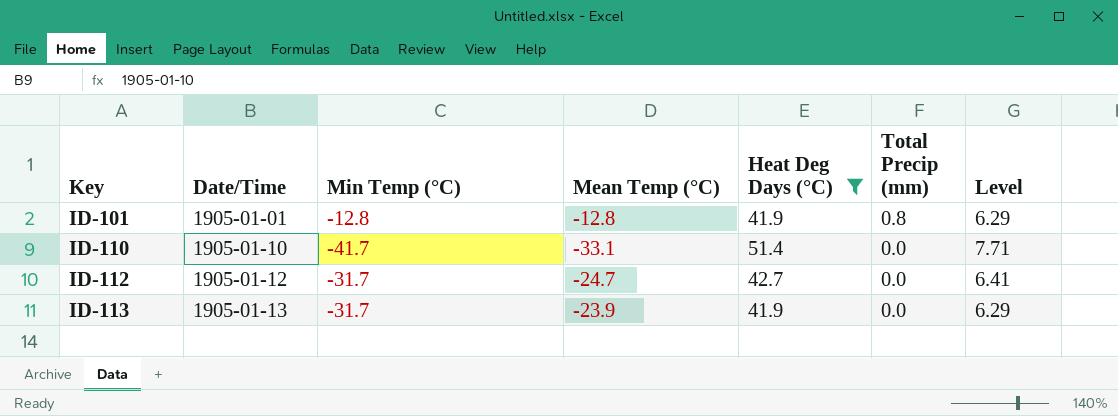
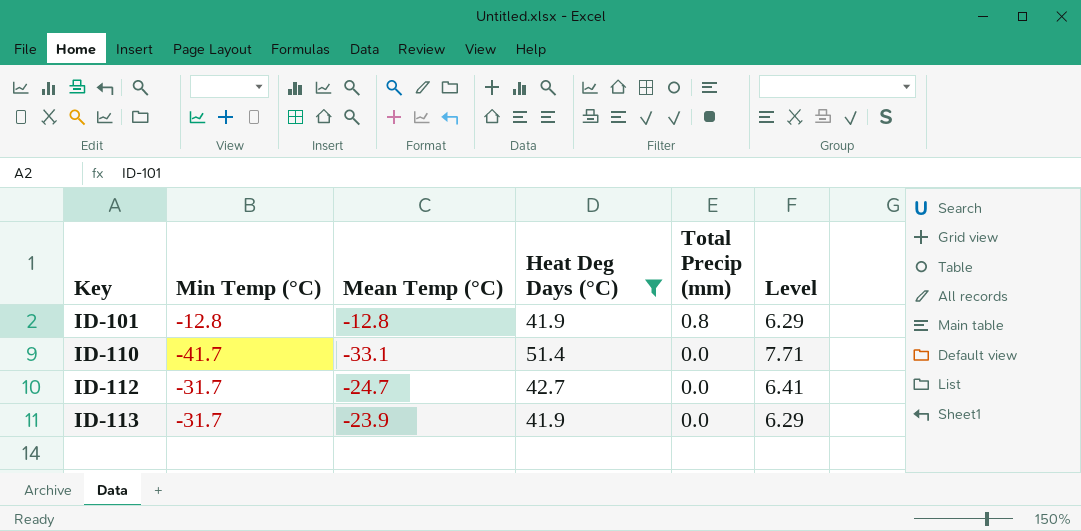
column Date/Time | position: 2 -> none

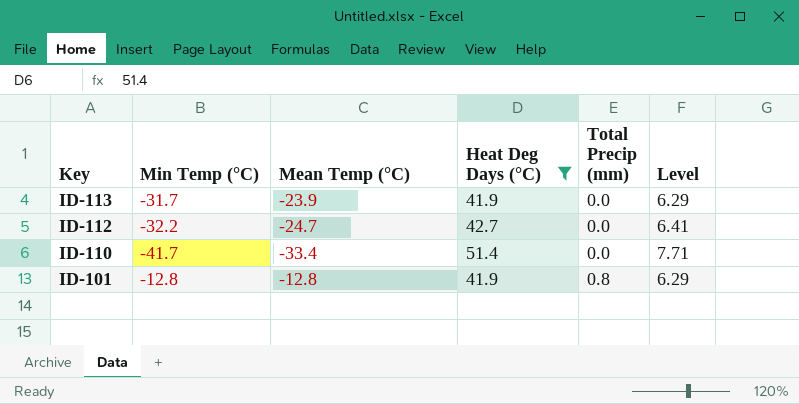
row order: Key ascending -> Key descending
ID-112 | Min Temp (°C): -31.7 -> -32.2
ID-110 | Mean Temp (°C): -33.1 -> -33.4

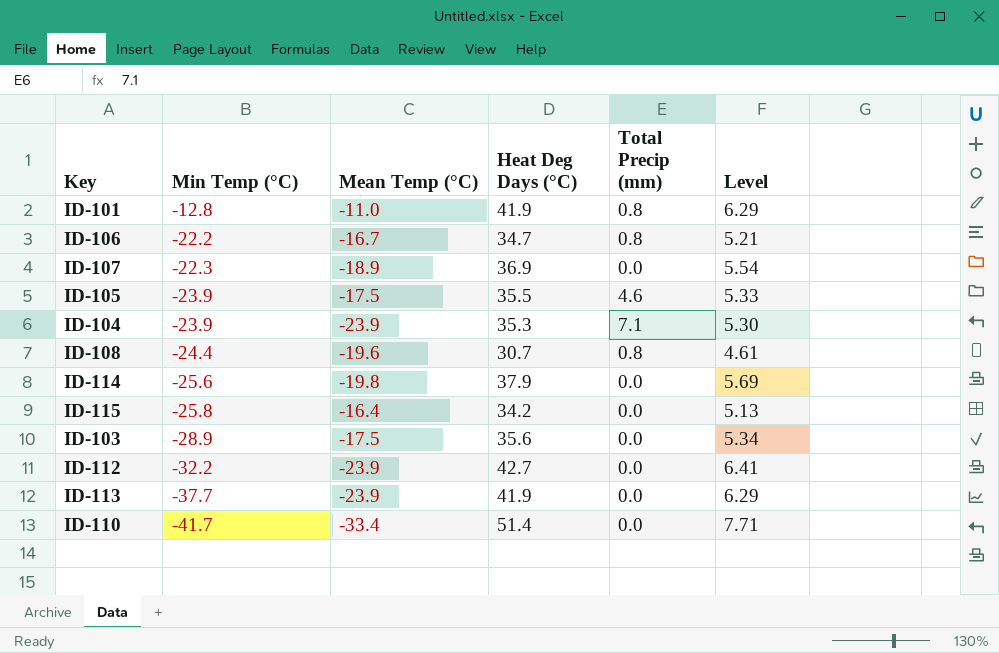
filter: Heat Deg Days (°C) >= 41.9 -> none
row order: Key descending -> Min Temp (°C) descending
ID-101 | Mean Temp (°C): -12.8 -> -11.0
ID-112 | Mean Temp (°C): -24.7 -> -23.9
ID-113 | Min Temp (°C): -31.7 -> -37.7

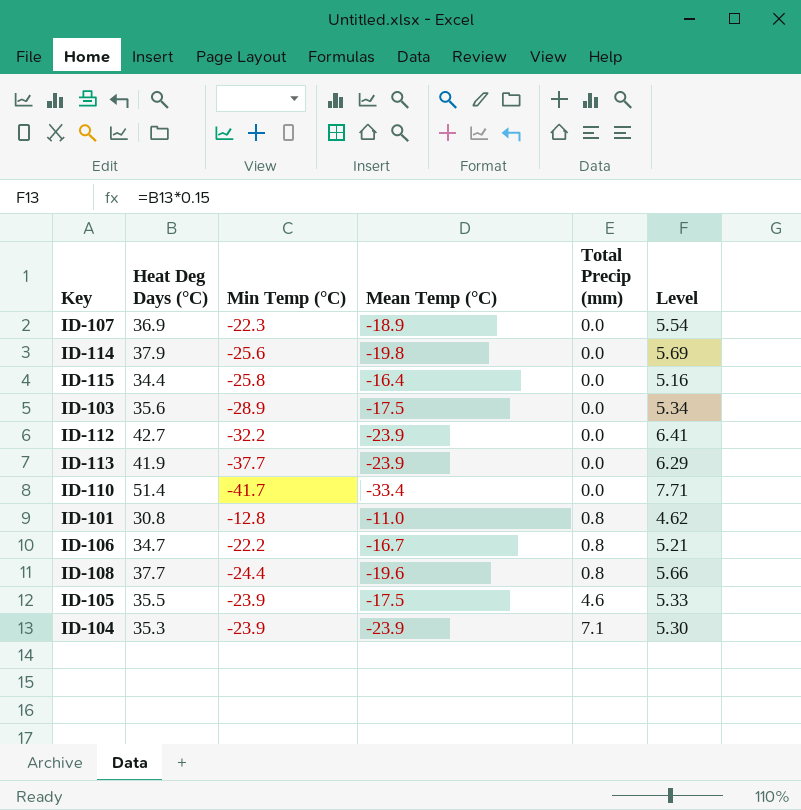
row order: Min Temp (°C) descending -> Total Precip (mm) ascending
column Heat Deg Days (°C) | position: 4 -> 2
ID-115 | Heat Deg Days (°C): 34.2 -> 34.4
ID-115 | Level: 5.13 -> 5.16
ID-101 | Heat Deg Days (°C): 41.9 -> 30.8
ID-101 | Level: 6.29 -> 4.62
ID-108 | Heat Deg Days (°C): 30.7 -> 37.7
ID-108 | Level: 4.61 -> 5.66

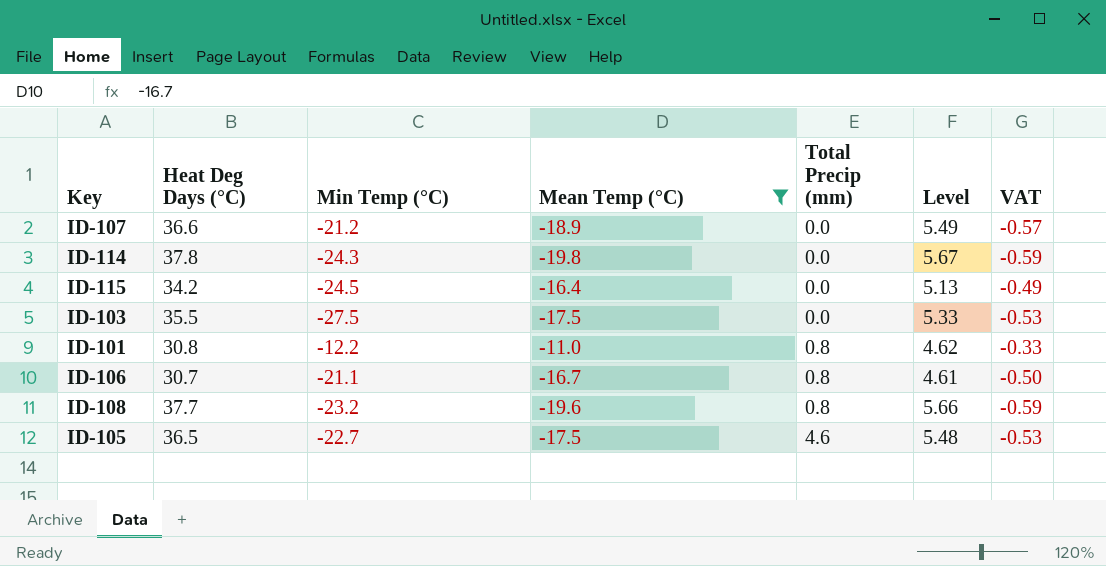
filter: none -> Mean Temp (°C) >= -19.8
column VAT | formula: none -> [Mean Temp (°C)] * 0.03
ID-107 | Heat Deg Days (°C): 36.9 -> 36.6
ID-107 | Min Temp (°C): -22.3 -> -21.2
ID-107 | Level: 5.54 -> 5.49
ID-114 | Heat Deg Days (°C): 37.9 -> 37.8
ID-114 | Min Temp (°C): -25.6 -> -24.3
ID-114 | Level: 5.69 -> 5.67
ID-115 | Heat Deg Days (°C): 34.4 -> 34.2
ID-115 | Min Temp (°C): -25.8 -> -24.5
ID-115 | Level: 5.16 -> 5.13
ID-103 | Heat Deg Days (°C): 35.6 -> 35.5
ID-103 | Min Temp (°C): -28.9 -> -27.5
ID-103 | Level: 5.34 -> 5.33
ID-101 | Min Temp (°C): -12.8 -> -12.2
ID-106 | Heat Deg Days (°C): 34.7 -> 30.7
ID-106 | Min Temp (°C): -22.2 -> -21.1
ID-106 | Level: 5.21 -> 4.61
ID-108 | Min Temp (°C): -24.4 -> -23.2
ID-105 | Heat Deg Days (°C): 35.5 -> 36.5
ID-105 | Min Temp (°C): -23.9 -> -22.7
ID-105 | Level: 5.33 -> 5.48

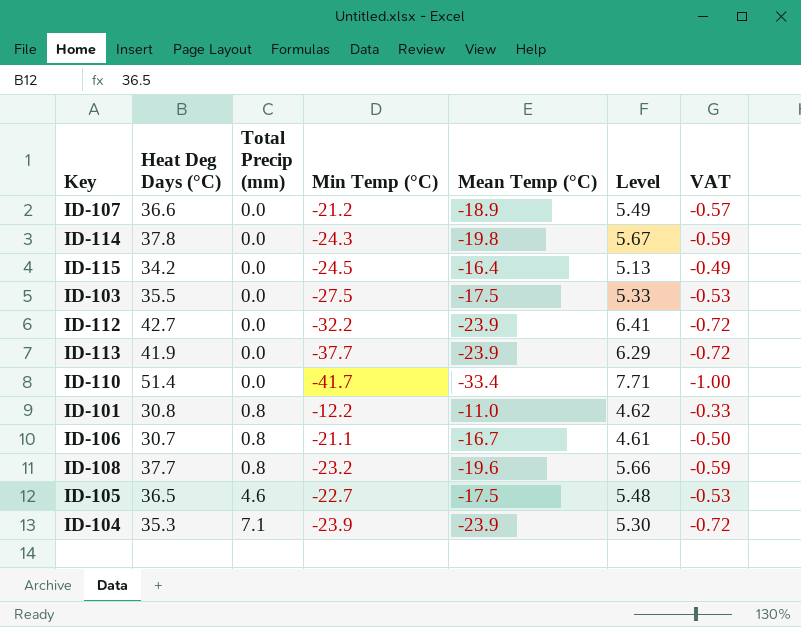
filter: Mean Temp (°C) >= -19.8 -> none
column Total Precip (mm) | position: 5 -> 3

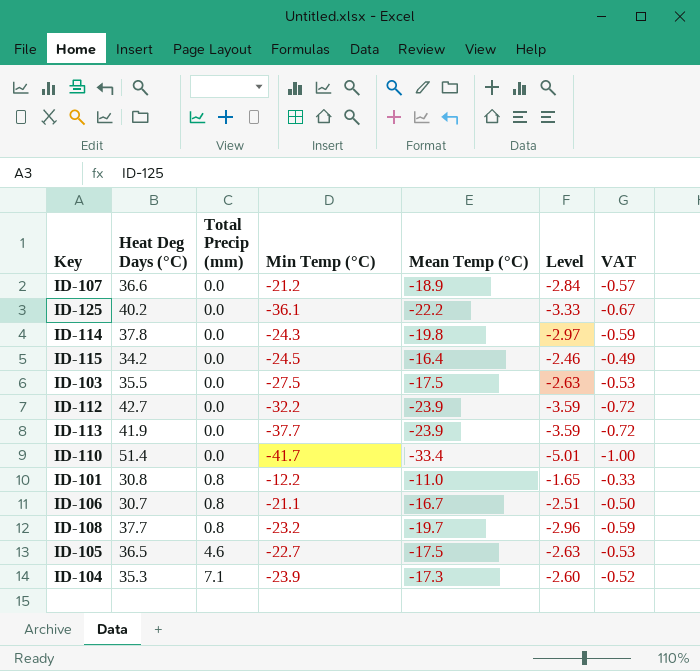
column Level | formula: [Heat Deg Days (°C)] * 0.15 -> [Mean Temp (°C)] * 0.15
row ID-125: none -> 40.2 | 0.0 | -36.1 | -22.2 | -3.33 | -0.67
ID-108 | Mean Temp (°C): -19.6 -> -19.7
ID-104 | Mean Temp (°C): -23.9 -> -17.3
ID-104 | VAT: -0.72 -> -0.52

